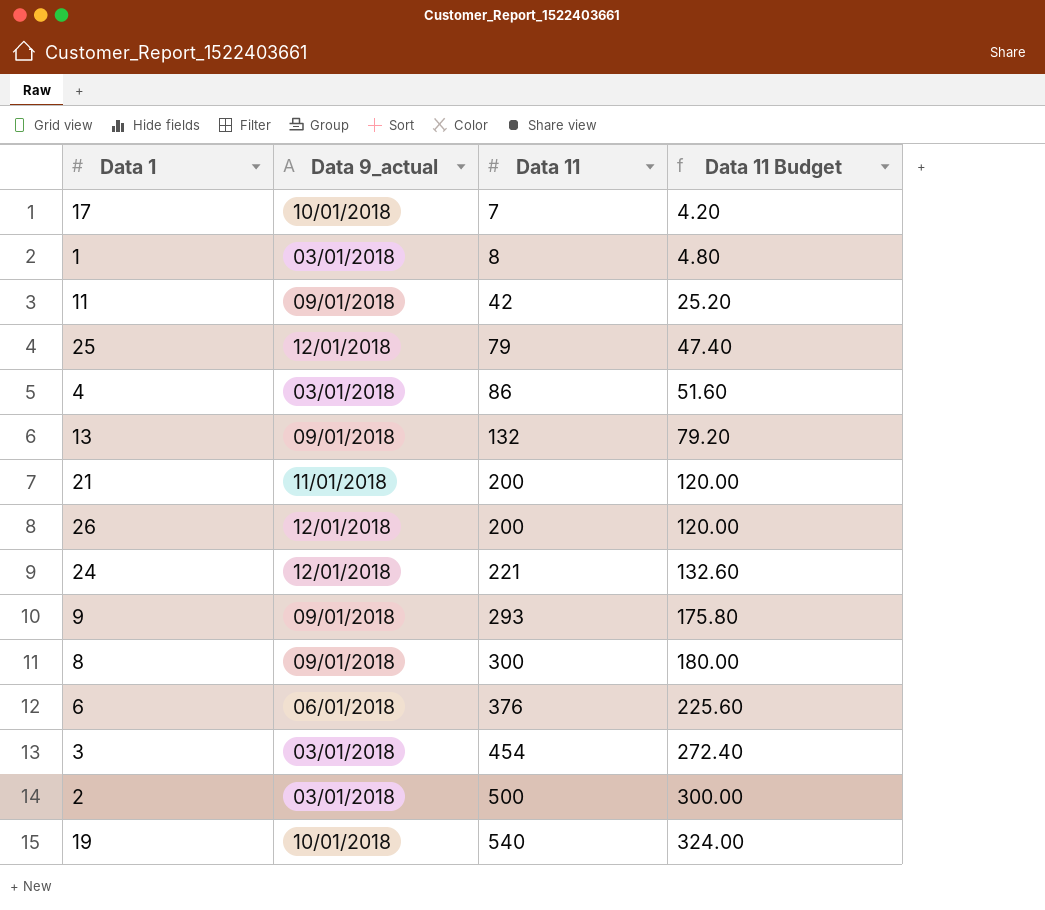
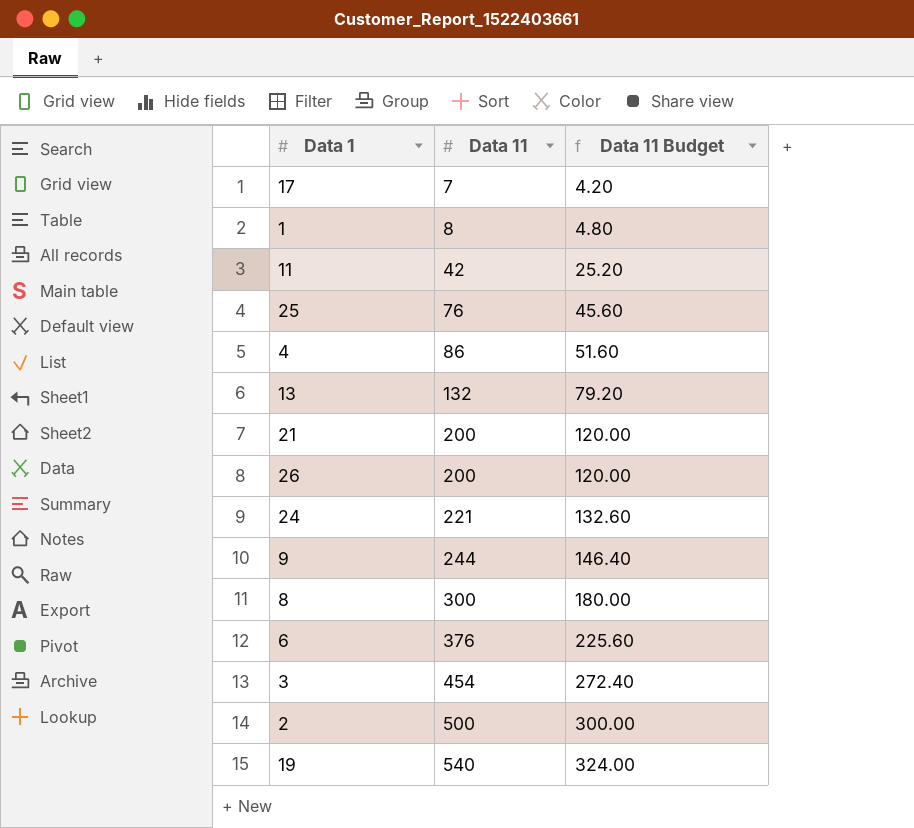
column Data 9_actual | position: 2 -> none
25 | Data 11: 79 -> 76
25 | Data 11 Budget: 47.40 -> 45.60
9 | Data 11: 293 -> 244
9 | Data 11 Budget: 175.80 -> 146.40

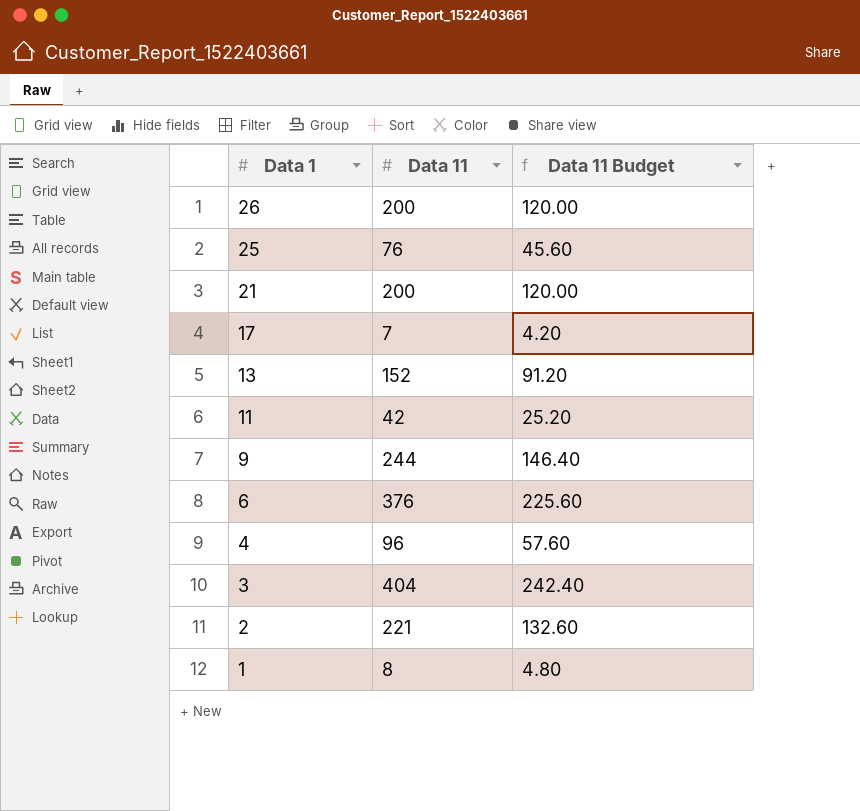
row order: Data 11 ascending -> Data 1 descending
row 24: 221 | 132.60 -> none
row 8: 300 | 180.00 -> none
row 19: 540 | 324.00 -> none
13 | Data 11: 132 -> 152
13 | Data 11 Budget: 79.20 -> 91.20
4 | Data 11: 86 -> 96
4 | Data 11 Budget: 51.60 -> 57.60
3 | Data 11: 454 -> 404
3 | Data 11 Budget: 272.40 -> 242.40
2 | Data 11: 500 -> 221
2 | Data 11 Budget: 300.00 -> 132.60

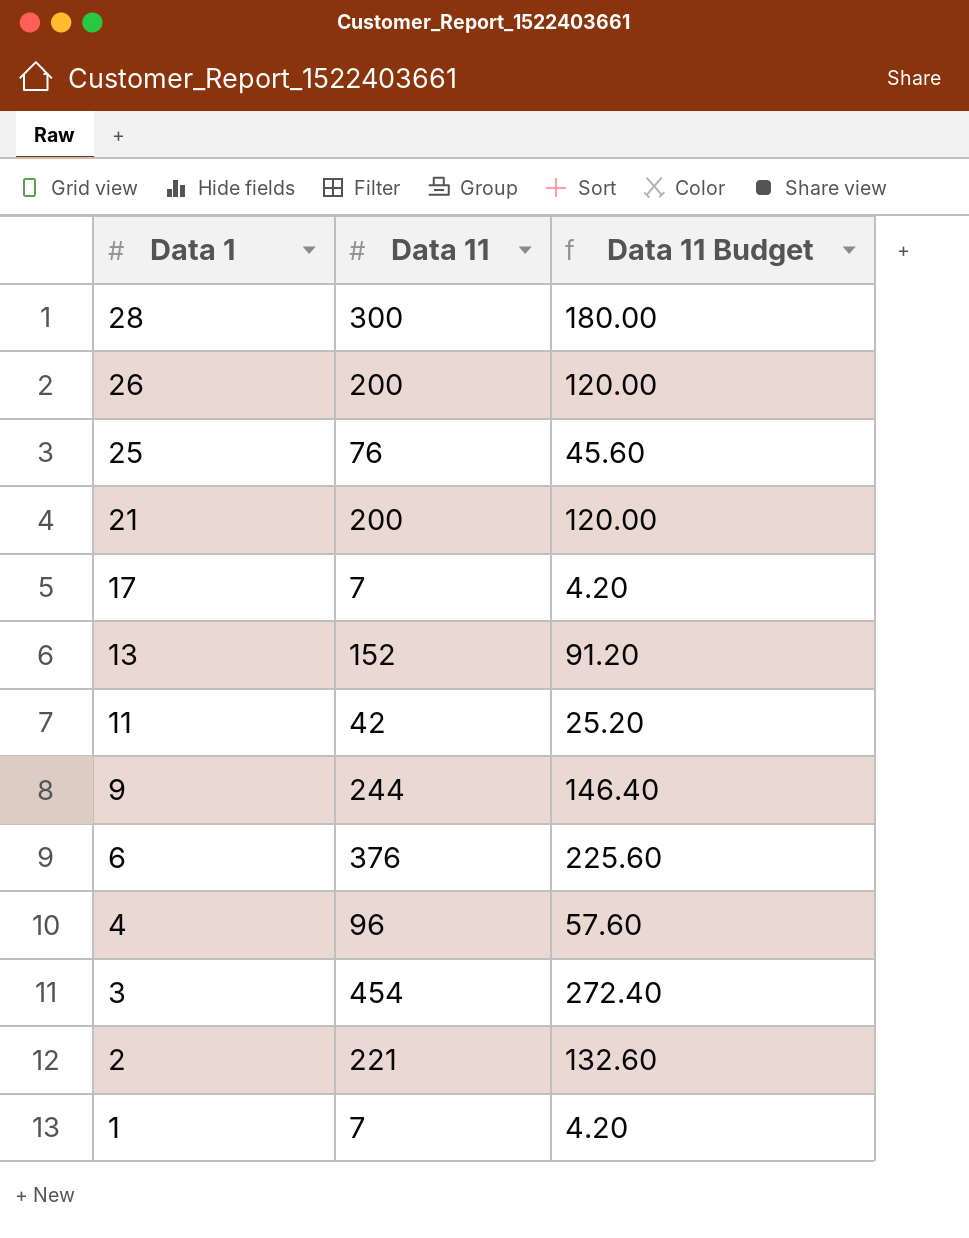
row 28: none -> 300 | 180.00
3 | Data 11: 404 -> 454
3 | Data 11 Budget: 242.40 -> 272.40
1 | Data 11: 8 -> 7
1 | Data 11 Budget: 4.80 -> 4.20

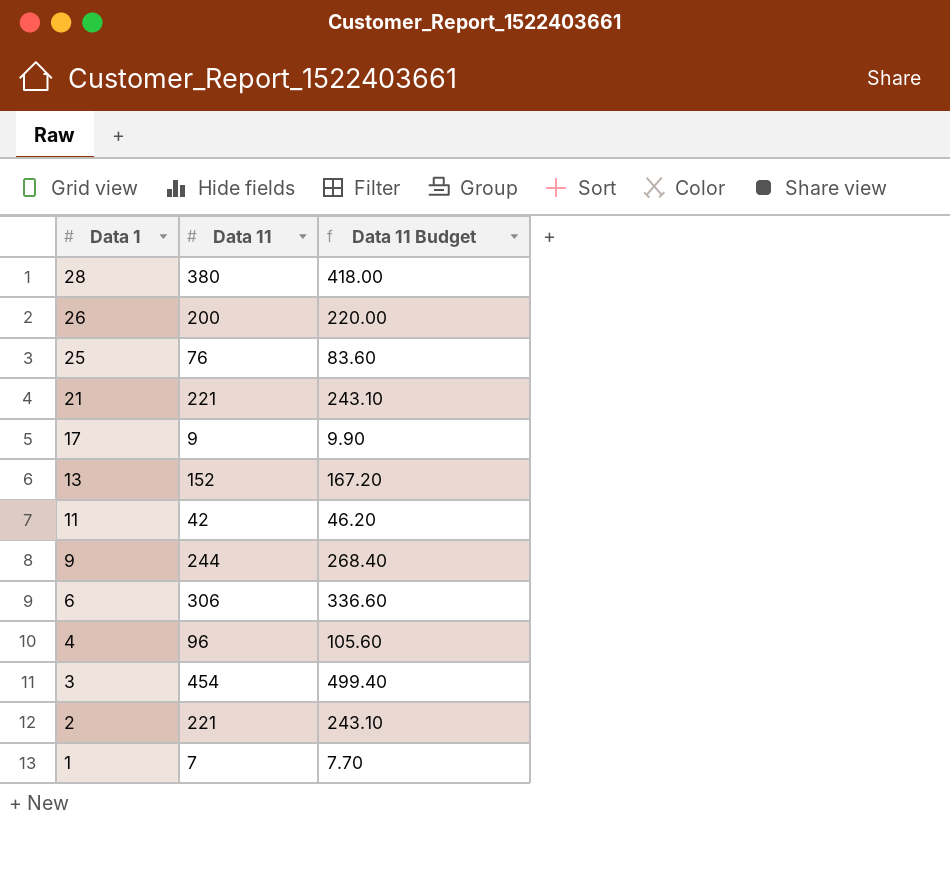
column Data 11 Budget | formula: [Data 11] * 0.6 -> [Data 11] * 1.1
28 | Data 11: 300 -> 380
21 | Data 11: 200 -> 221
17 | Data 11: 7 -> 9
6 | Data 11: 376 -> 306

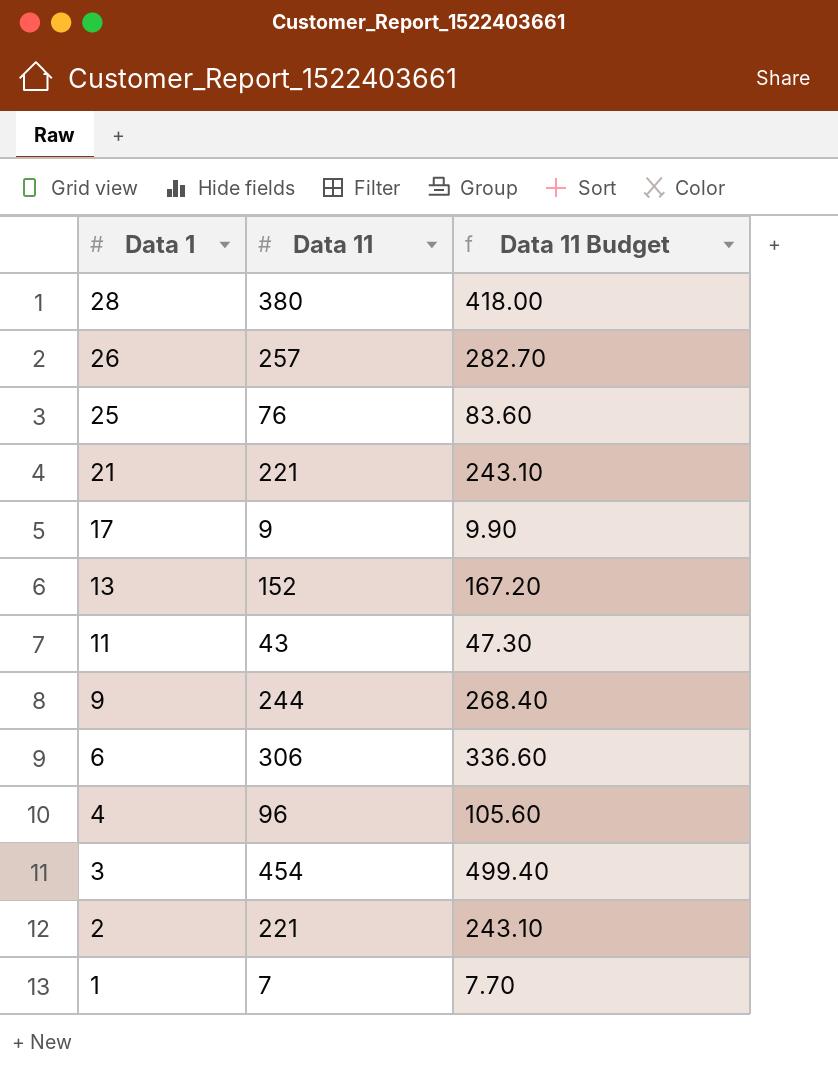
26 | Data 11: 200 -> 257
26 | Data 11 Budget: 220.00 -> 282.70
11 | Data 11: 42 -> 43
11 | Data 11 Budget: 46.20 -> 47.30

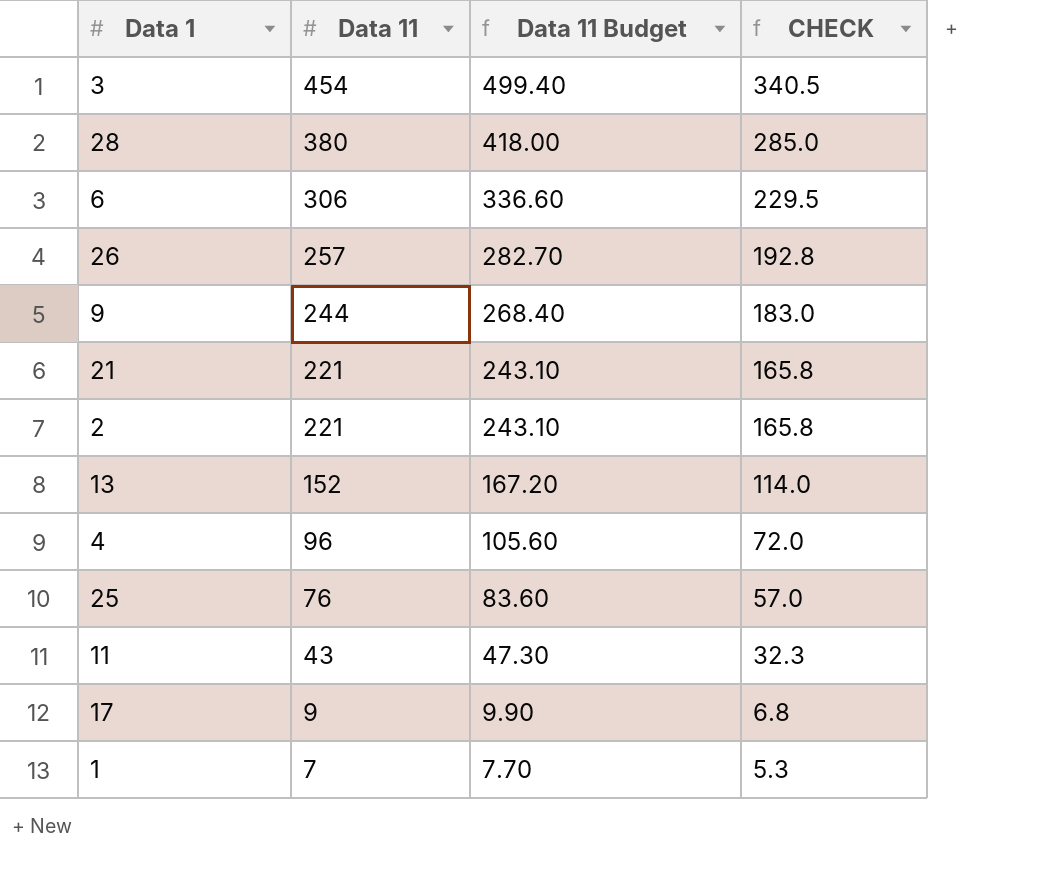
row order: Data 1 descending -> Data 11 descending
column CHECK | formula: none -> [Data 11] * 0.75

